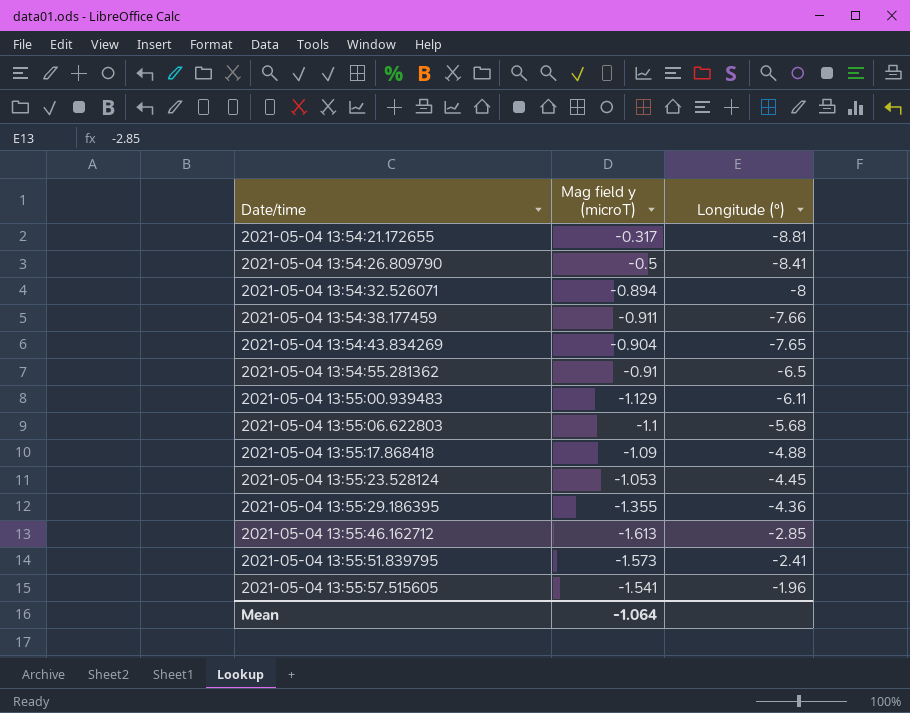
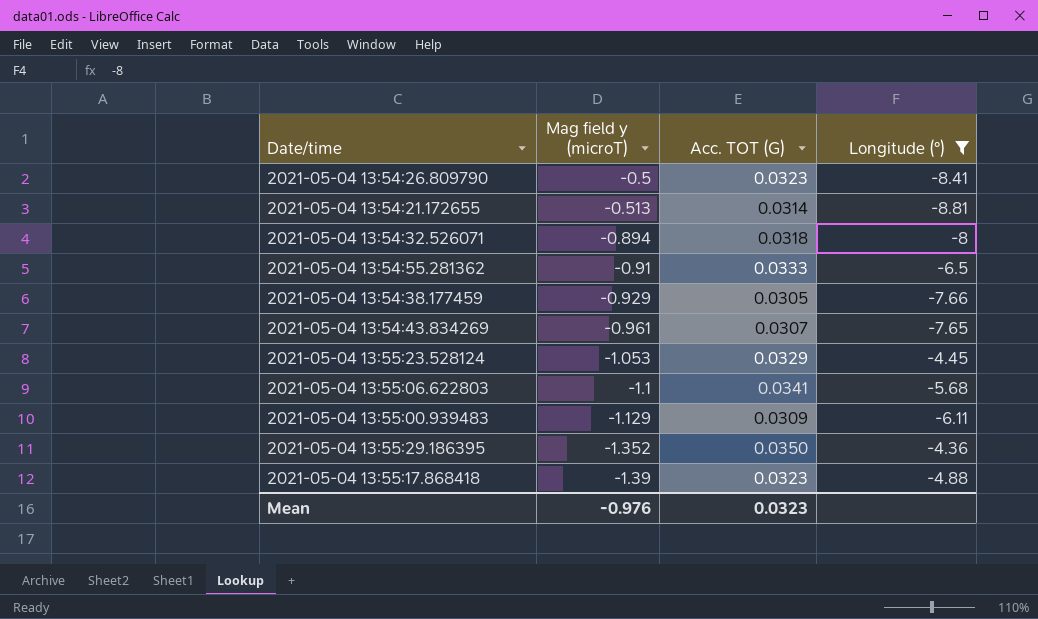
filter: none -> Longitude (°) <= -4.36
row order: Date/time ascending -> Mag field y (microT) descending
column Acc. TOT (G) | position: none -> 3
2021-05-04 13:54:21.172655 | Mag field y (microT): -0.317 -> -0.513
2021-05-04 13:54:38.177459 | Mag field y (microT): -0.911 -> -0.929
2021-05-04 13:54:43.834269 | Mag field y (microT): -0.904 -> -0.961
2021-05-04 13:55:29.186395 | Mag field y (microT): -1.355 -> -1.352
2021-05-04 13:55:17.868418 | Mag field y (microT): -1.09 -> -1.39
Mean | Mag field y (microT): -1.064 -> -0.976

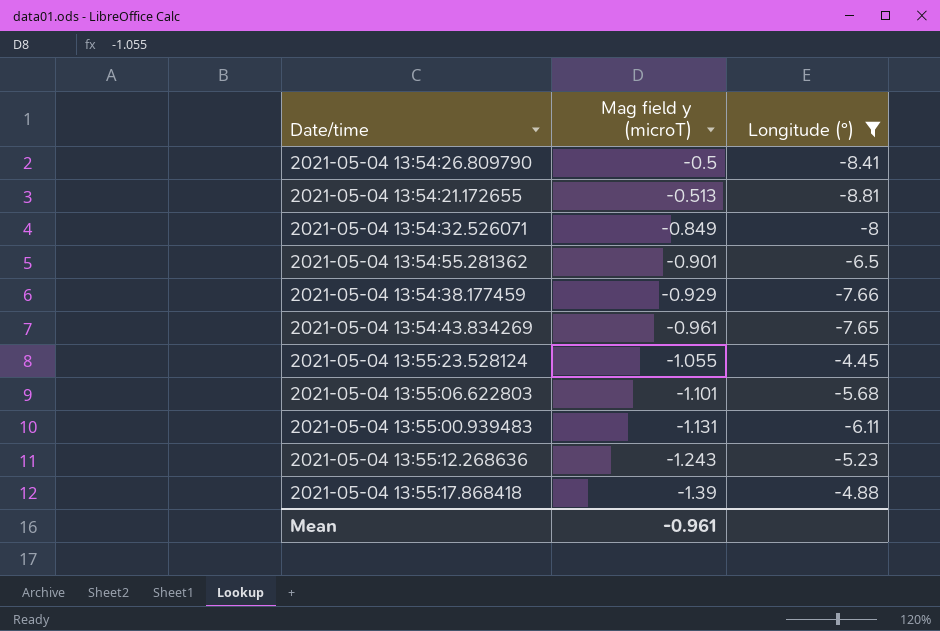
column Acc. TOT (G) | position: 3 -> none
row 2021-05-04 13:55:29.186395: -1.352 | 0.0350 | -4.36 -> none
2021-05-04 13:54:32.526071 | Mag field y (microT): -0.894 -> -0.849
2021-05-04 13:54:55.281362 | Mag field y (microT): -0.91 -> -0.901
2021-05-04 13:55:23.528124 | Mag field y (microT): -1.053 -> -1.055
2021-05-04 13:55:06.622803 | Mag field y (microT): -1.1 -> -1.101
2021-05-04 13:55:00.939483 | Mag field y (microT): -1.129 -> -1.131
row 2021-05-04 13:55:12.268636: none -> -1.243 | -5.23
Mean | Mag field y (microT): -0.976 -> -0.961

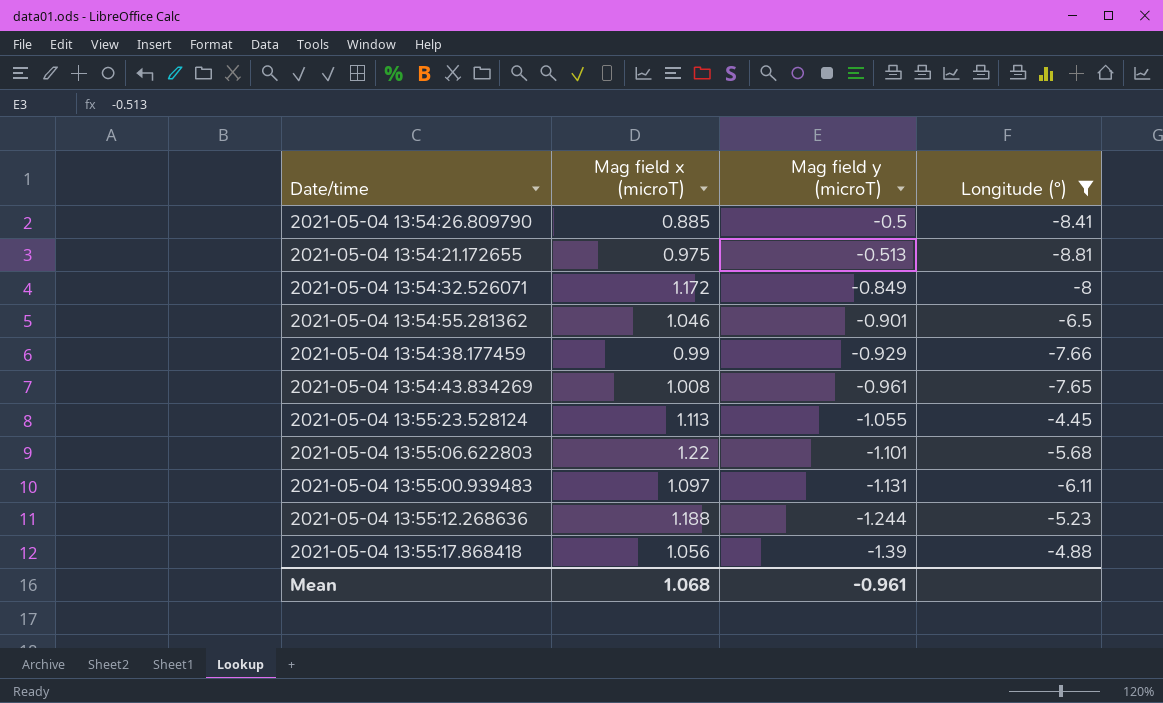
column Mag field x (microT) | position: none -> 2
2021-05-04 13:55:12.268636 | Mag field y (microT): -1.243 -> -1.244

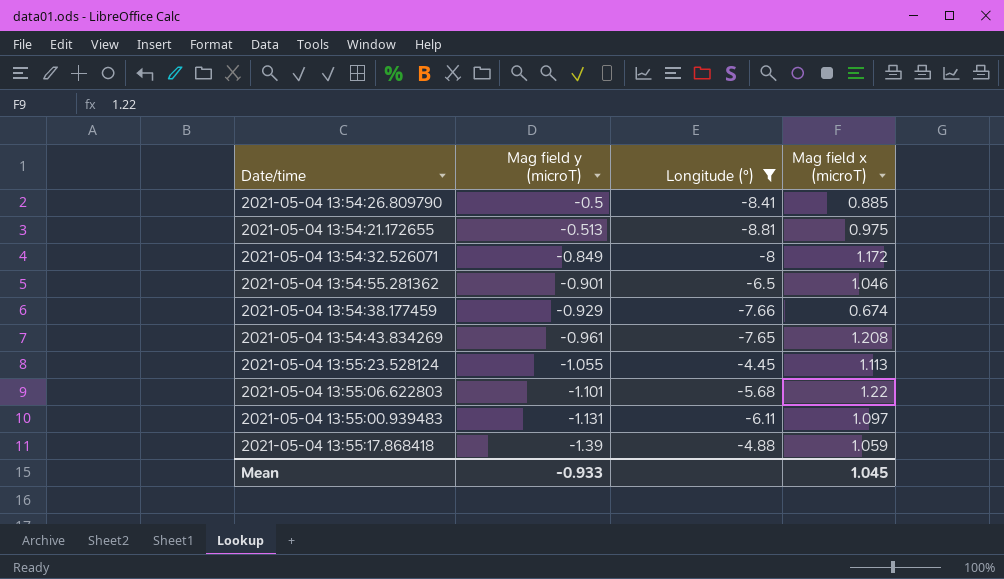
column Mag field x (microT) | position: 2 -> 4
row 2021-05-04 13:55:12.268636: 1.188 | -1.244 | -5.23 -> none
2021-05-04 13:54:38.177459 | Mag field x (microT): 0.99 -> 0.674
2021-05-04 13:54:43.834269 | Mag field x (microT): 1.008 -> 1.208
2021-05-04 13:55:17.868418 | Mag field x (microT): 1.056 -> 1.059
Mean | Mag field y (microT): -0.961 -> -0.933
Mean | Mag field x (microT): 1.068 -> 1.045

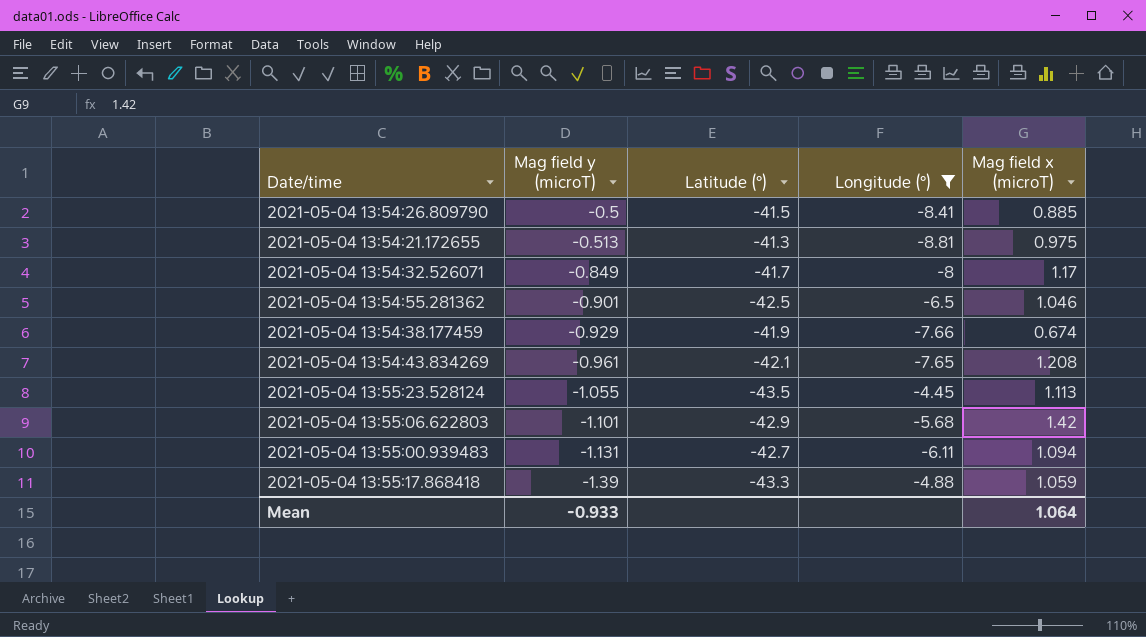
column Latitude (°) | position: none -> 3
2021-05-04 13:54:32.526071 | Mag field x (microT): 1.172 -> 1.17
2021-05-04 13:55:06.622803 | Mag field x (microT): 1.22 -> 1.42
2021-05-04 13:55:00.939483 | Mag field x (microT): 1.097 -> 1.094
Mean | Mag field x (microT): 1.045 -> 1.064

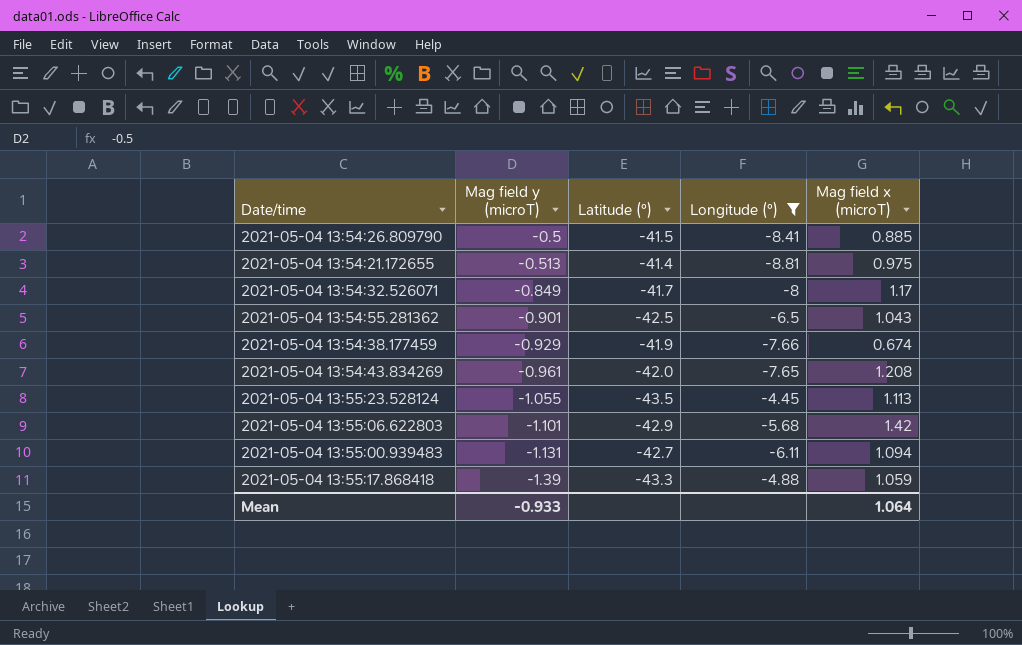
2021-05-04 13:54:21.172655 | Latitude (°): -41.3 -> -41.4
2021-05-04 13:54:55.281362 | Mag field x (microT): 1.046 -> 1.043
2021-05-04 13:54:43.834269 | Latitude (°): -42.1 -> -42.0

